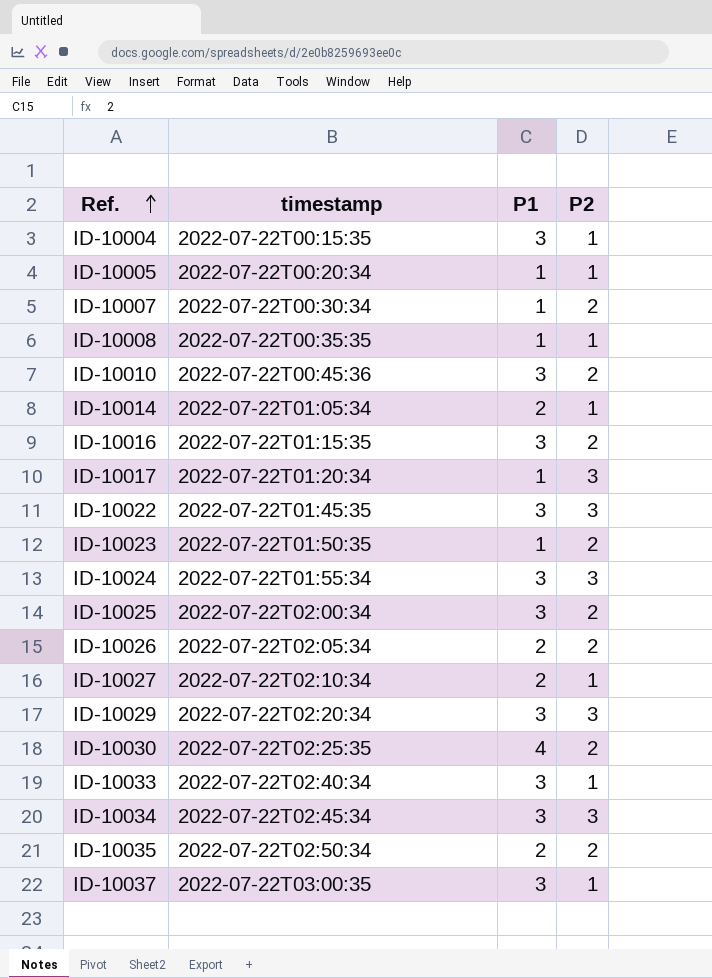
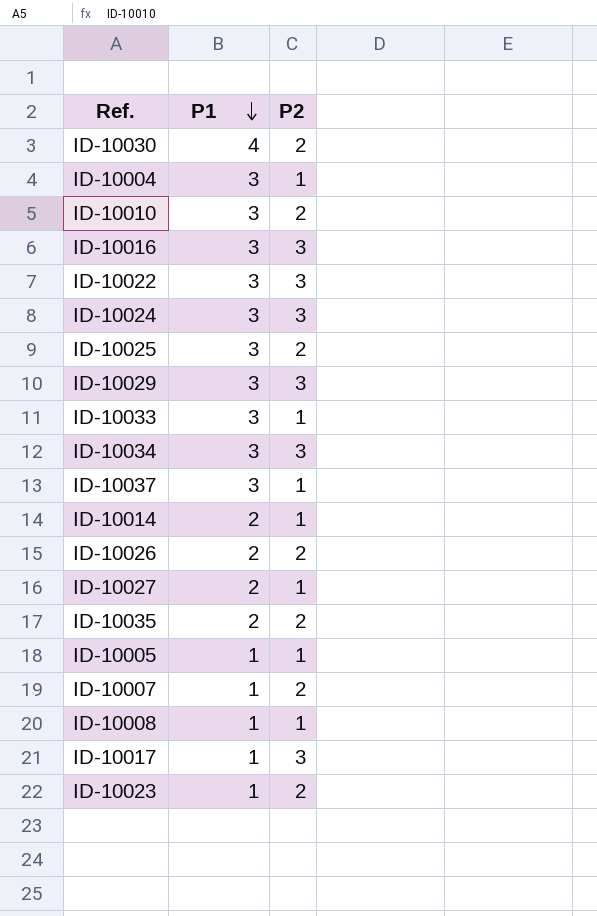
row order: Ref. ascending -> P1 descending
column timestamp | position: 2 -> none
ID-10016 | P2: 2 -> 3

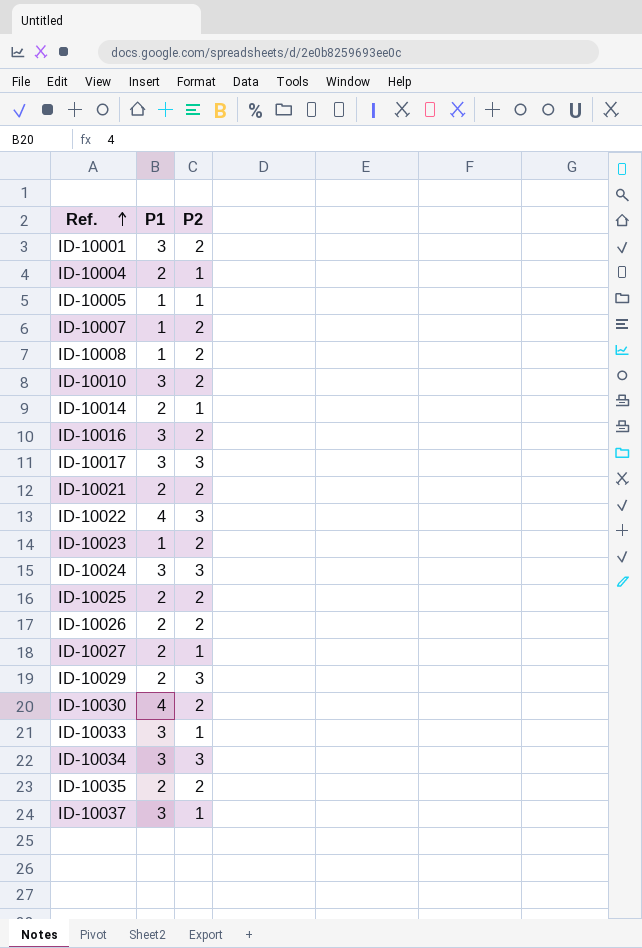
row order: P1 descending -> Ref. ascending
row ID-10001: none -> 3 | 2
ID-10004 | P1: 3 -> 2
ID-10008 | P2: 1 -> 2
ID-10016 | P2: 3 -> 2
ID-10017 | P1: 1 -> 3
row ID-10021: none -> 2 | 2
ID-10022 | P1: 3 -> 4
ID-10025 | P1: 3 -> 2
ID-10029 | P1: 3 -> 2

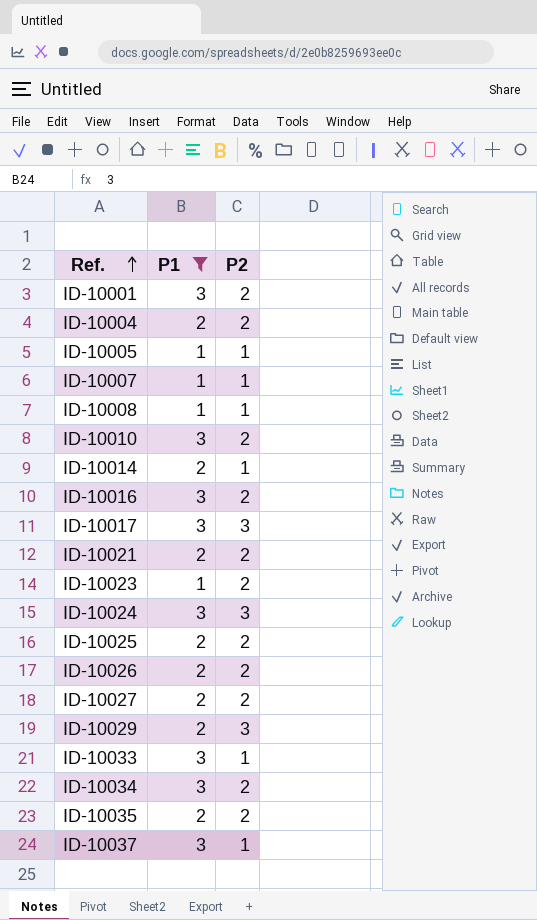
filter: none -> P1 != 4
ID-10004 | P2: 1 -> 2
ID-10007 | P2: 2 -> 1
ID-10008 | P2: 2 -> 1
ID-10027 | P2: 1 -> 2
ID-10034 | P2: 3 -> 2

